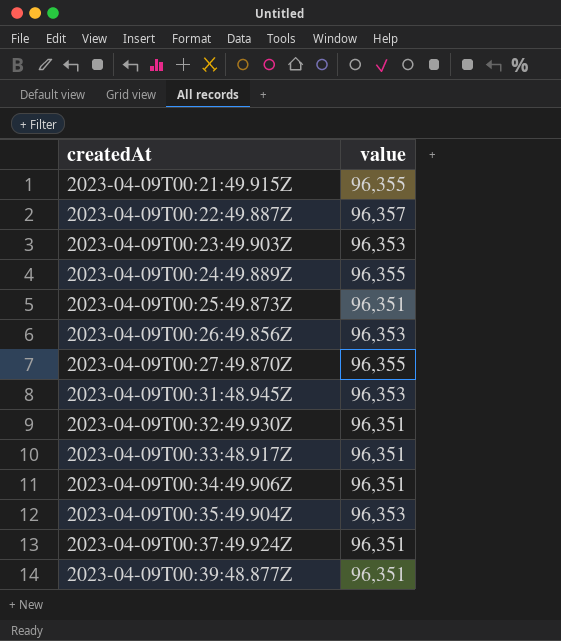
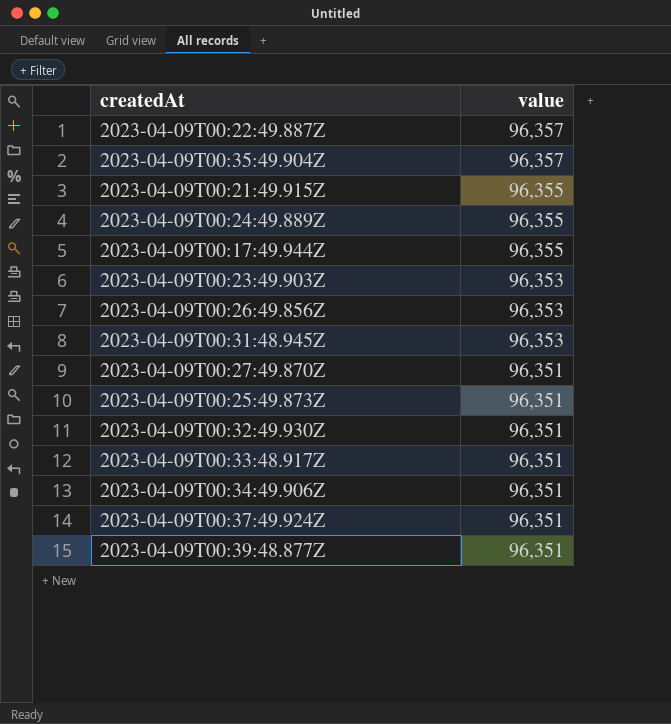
row order: createdAt ascending -> value descending
2023-04-09T00:35:49.904Z | value: 96,353 -> 96,357
row 2023-04-09T00:17:49.944Z: none -> 96,355
2023-04-09T00:27:49.870Z | value: 96,355 -> 96,351

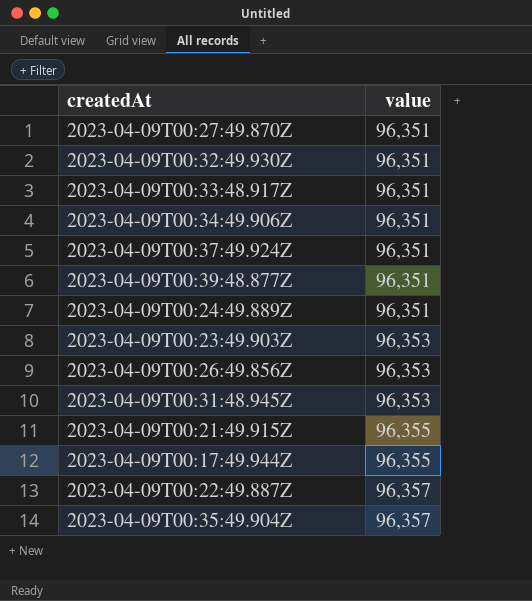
row order: value descending -> value ascending
row 2023-04-09T00:25:49.873Z: 96,351 -> none
2023-04-09T00:24:49.889Z | value: 96,355 -> 96,351

